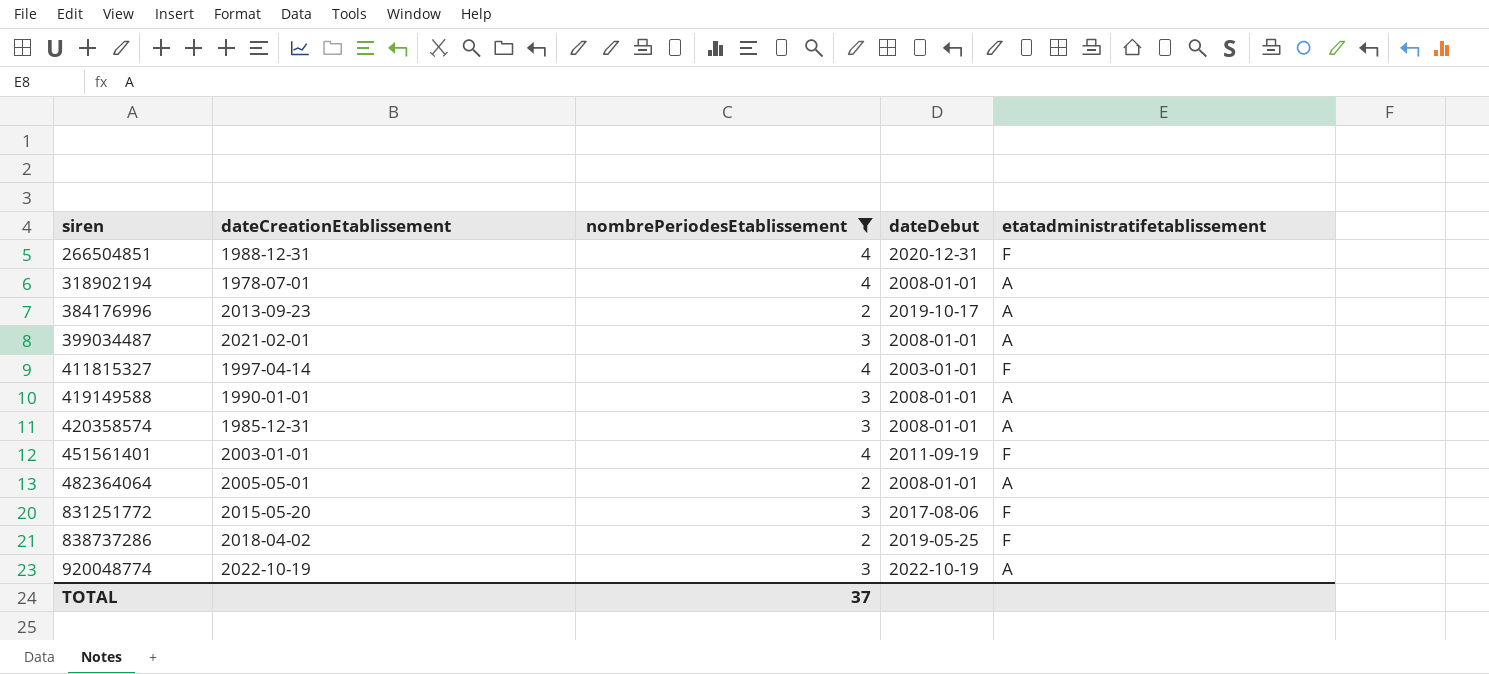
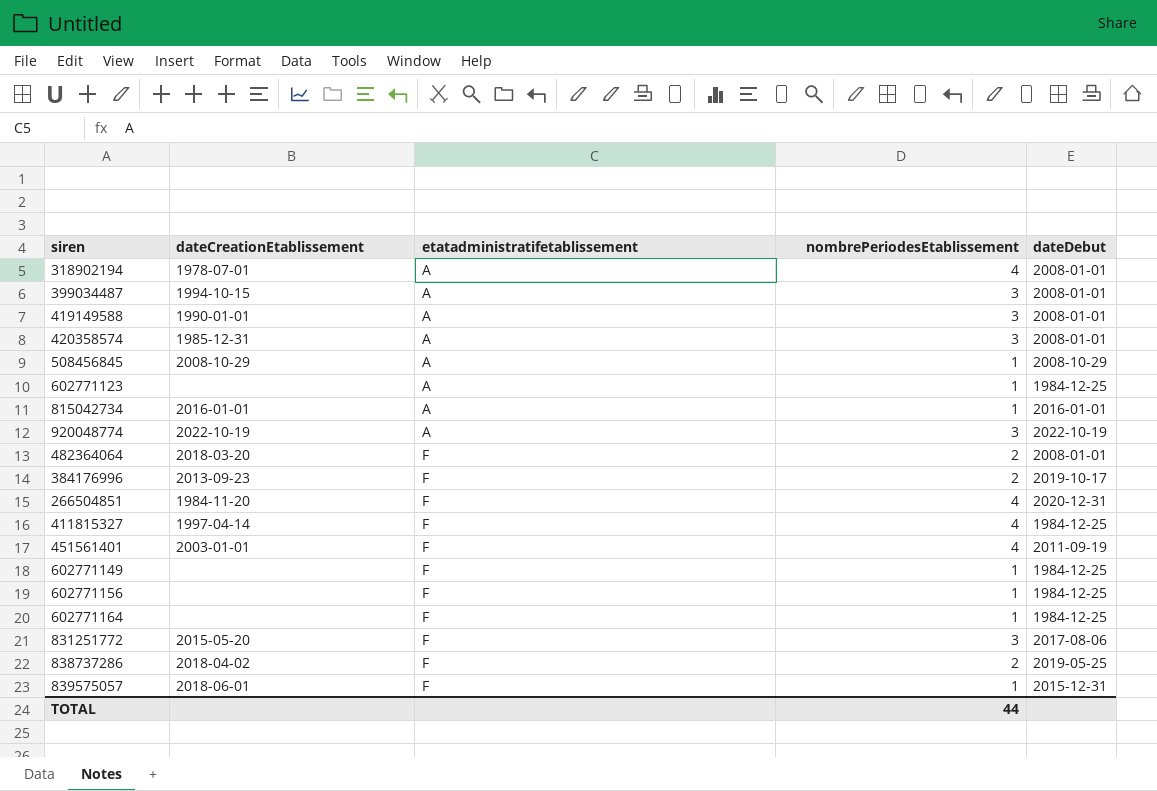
filter: nombrePeriodesEtablissement != 1 -> none
row order: siren ascending -> etatadministratifetablissement ascending
column etatadministratifetablissement | position: 5 -> 3
399034487 | dateCreationEtablissement: 2021-02-01 -> 1994-10-15
482364064 | dateCreationEtablissement: 2005-05-01 -> 2018-03-20
482364064 | etatadministratifetablissement: A -> F
384176996 | etatadministratifetablissement: A -> F
266504851 | dateCreationEtablissement: 1988-12-31 -> 1984-11-20
411815327 | dateDebut: 2003-01-01 -> 1984-12-25
TOTAL | nombrePeriodesEtablissement: 37 -> 44

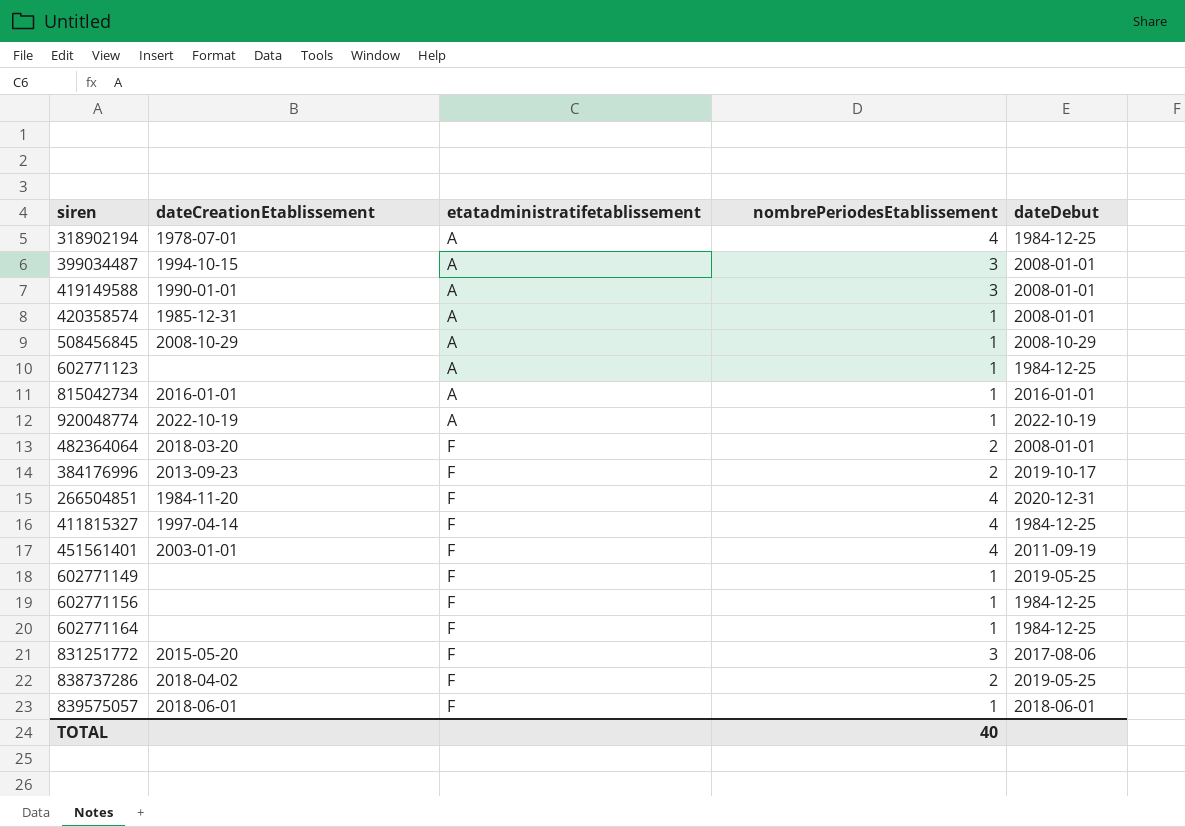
318902194 | dateDebut: 2008-01-01 -> 1984-12-25
420358574 | nombrePeriodesEtablissement: 3 -> 1
920048774 | nombrePeriodesEtablissement: 3 -> 1
602771149 | dateDebut: 1984-12-25 -> 2019-05-25
839575057 | dateDebut: 2015-12-31 -> 2018-06-01
TOTAL | nombrePeriodesEtablissement: 44 -> 40

